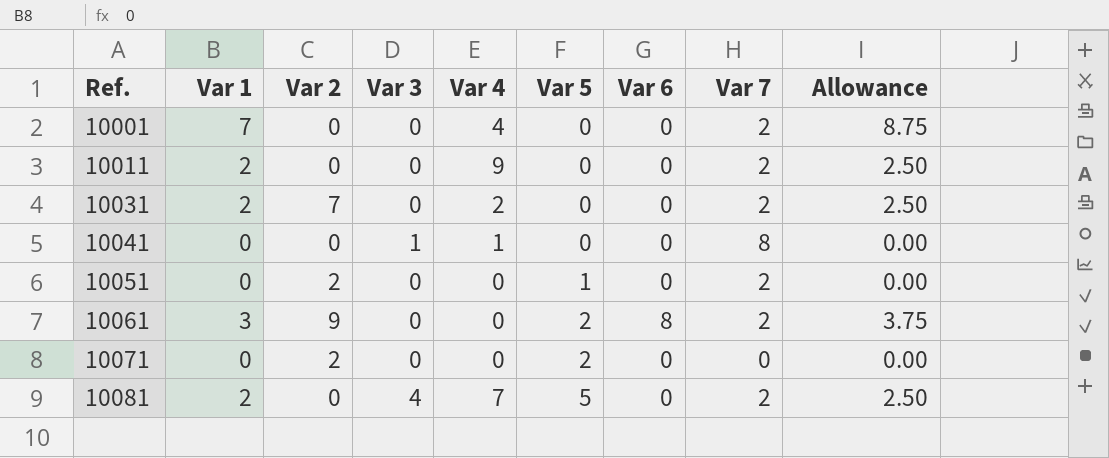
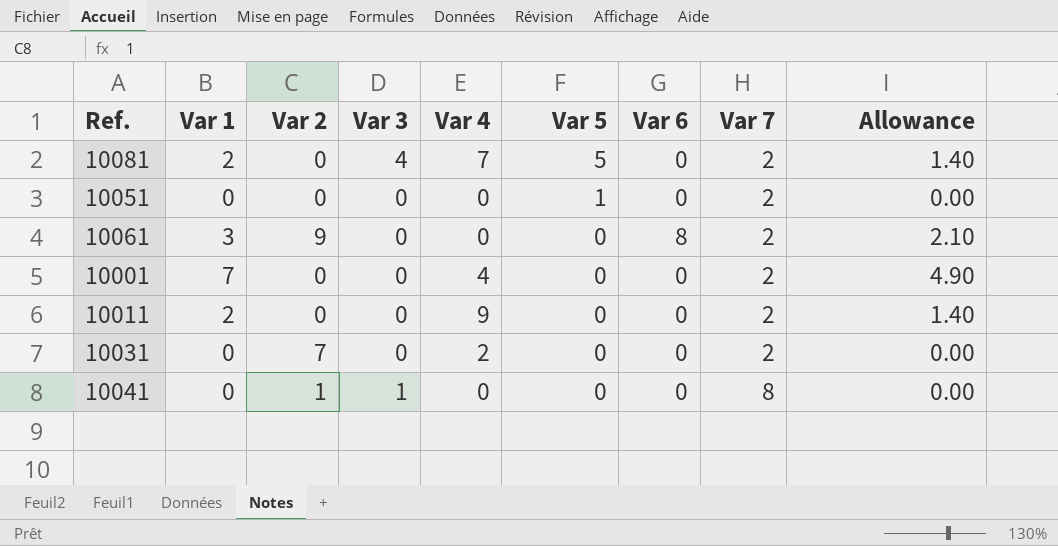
row order: Ref. ascending -> Var 5 descending
column Allowance | formula: [Var 1] * 1.25 -> [Var 1] * 0.7
row 10071: 0 | 2 | 0 | 0 | 2 | 0 | 0 | 0.00 -> none
10051 | Var 2: 2 -> 0
10061 | Var 5: 2 -> 0
10031 | Var 1: 2 -> 0
10041 | Var 2: 0 -> 1
10041 | Var 4: 1 -> 0

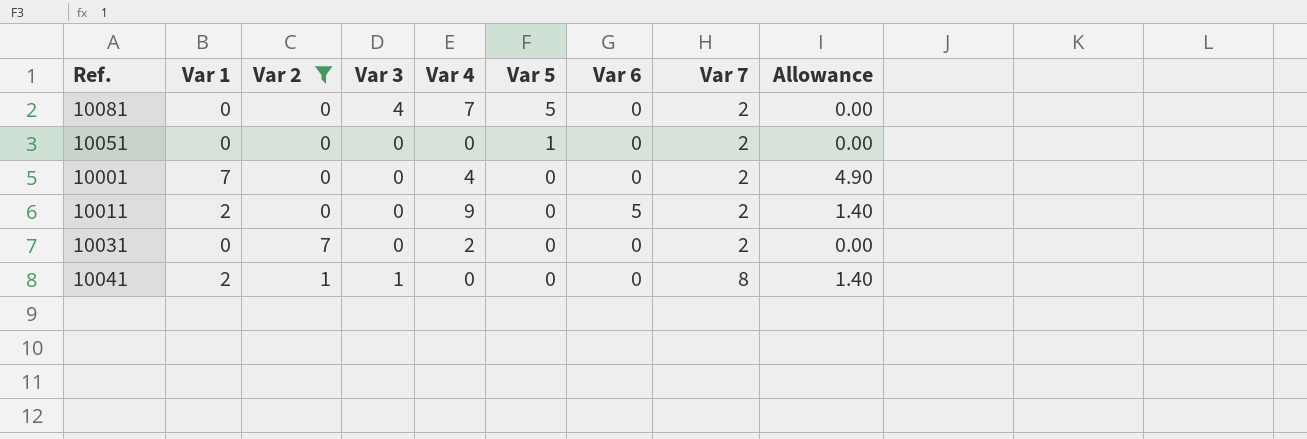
filter: none -> Var 2 != 9
10081 | Var 1: 2 -> 0
10081 | Allowance: 1.40 -> 0.00
10011 | Var 6: 0 -> 5
10041 | Var 1: 0 -> 2
10041 | Allowance: 0.00 -> 1.40

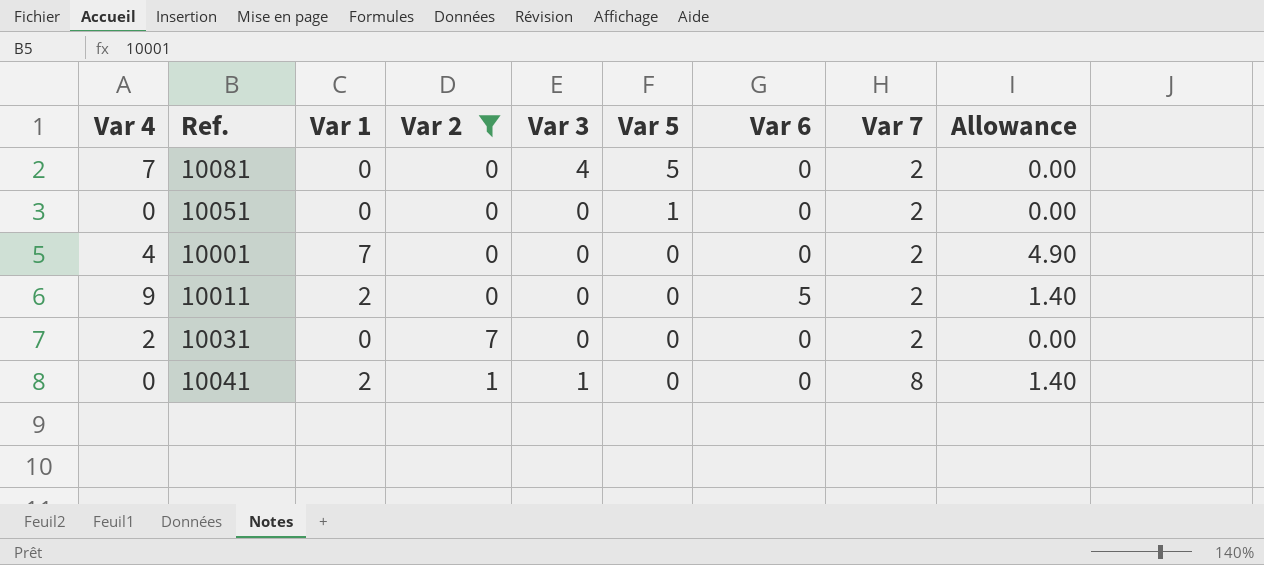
column Var 4 | position: 5 -> 1

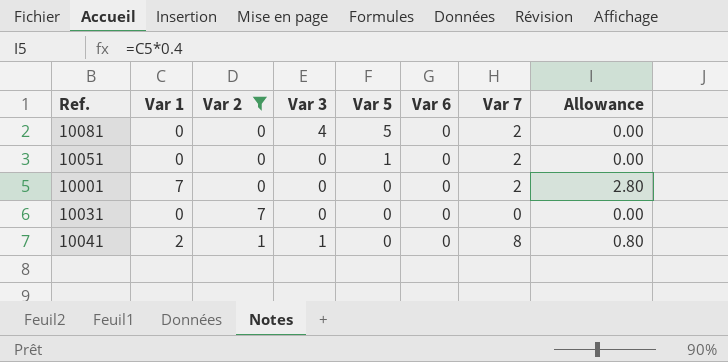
column Var 4 | position: 1 -> none
column Allowance | formula: [Var 1] * 0.7 -> [Var 1] * 0.4
row 10011: 9 | 2 | 0 | 0 | 0 | 5 | 2 | 1.40 -> none
10031 | Var 7: 2 -> 0

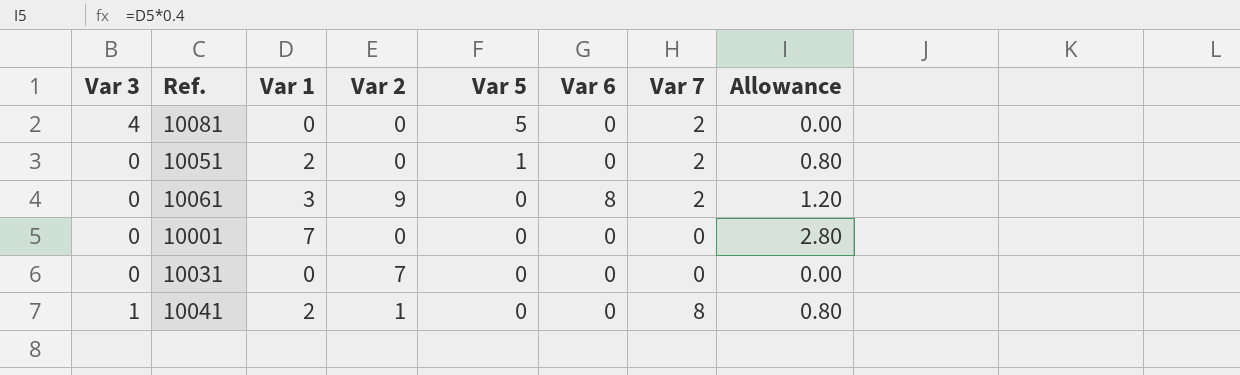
filter: Var 2 != 9 -> none
column Var 3 | position: 4 -> 1
10051 | Var 1: 0 -> 2
10051 | Allowance: 0.00 -> 0.80
10001 | Var 7: 2 -> 0

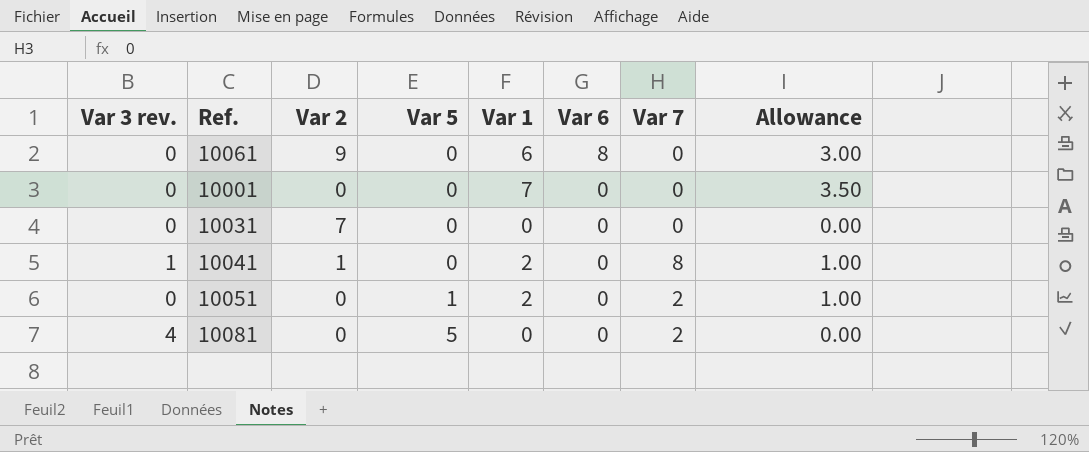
row order: Var 5 descending -> Var 5 ascending
column name: Var 3 -> Var 3 rev.
column Var 1 | position: 3 -> 5
column Allowance | formula: [Var 1] * 0.4 -> [Var 1] * 0.5
10061 | Var 1: 3 -> 6
10061 | Var 7: 2 -> 0

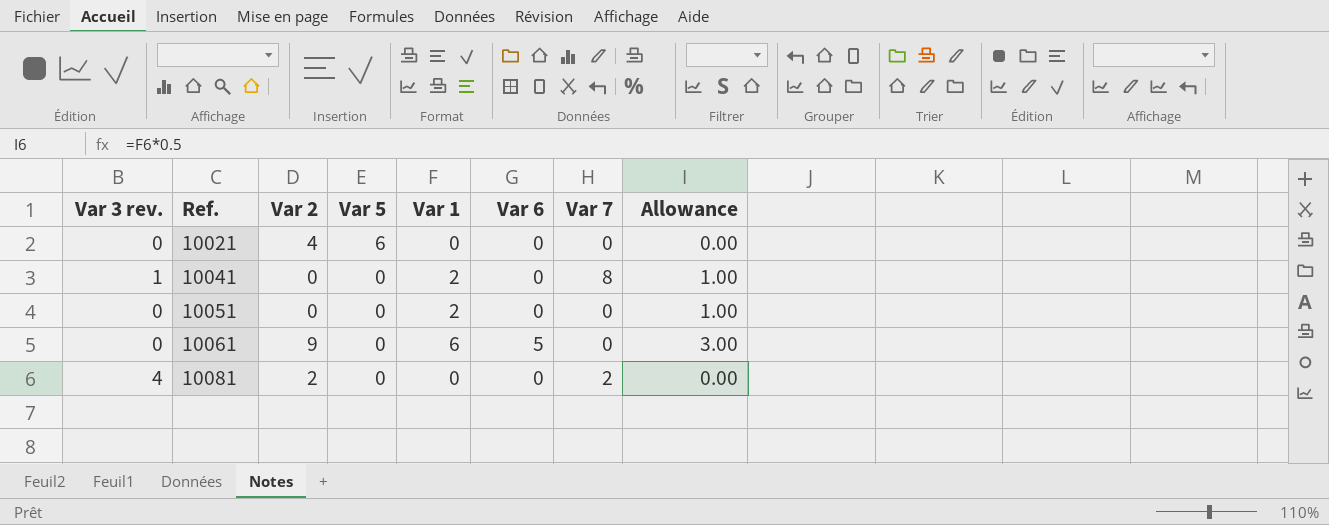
row order: Var 5 ascending -> Ref. ascending
row 10001: 0 | 0 | 0 | 7 | 0 | 0 | 3.50 -> none
row 10031: 0 | 7 | 0 | 0 | 0 | 0 | 0.00 -> none
row 10021: none -> 0 | 4 | 6 | 0 | 0 | 0 | 0.00
10041 | Var 2: 1 -> 0
10051 | Var 5: 1 -> 0
10051 | Var 7: 2 -> 0
10061 | Var 6: 8 -> 5
10081 | Var 2: 0 -> 2
10081 | Var 5: 5 -> 0

